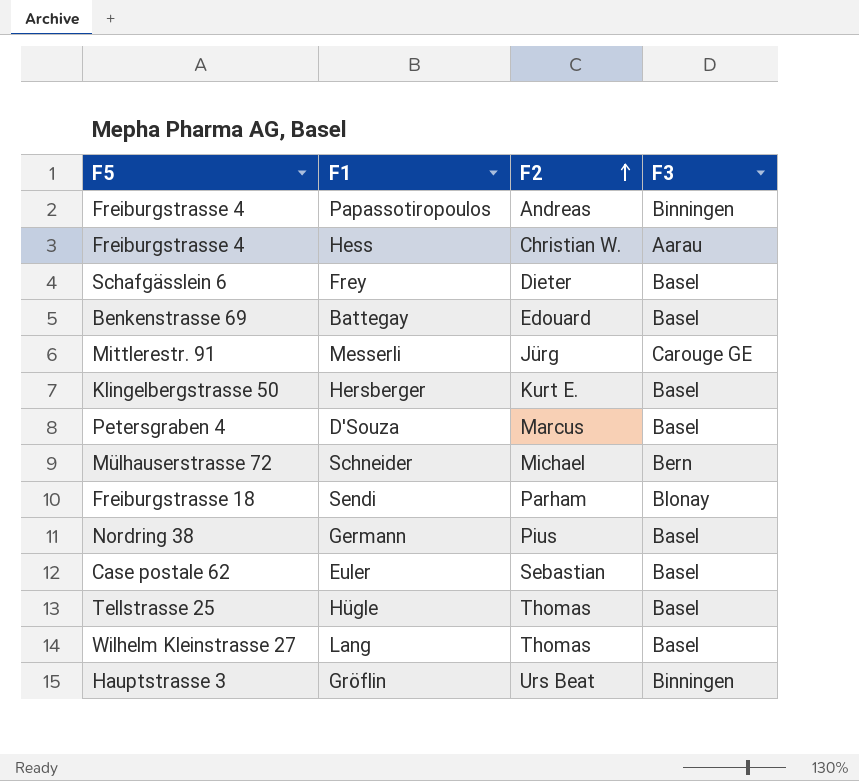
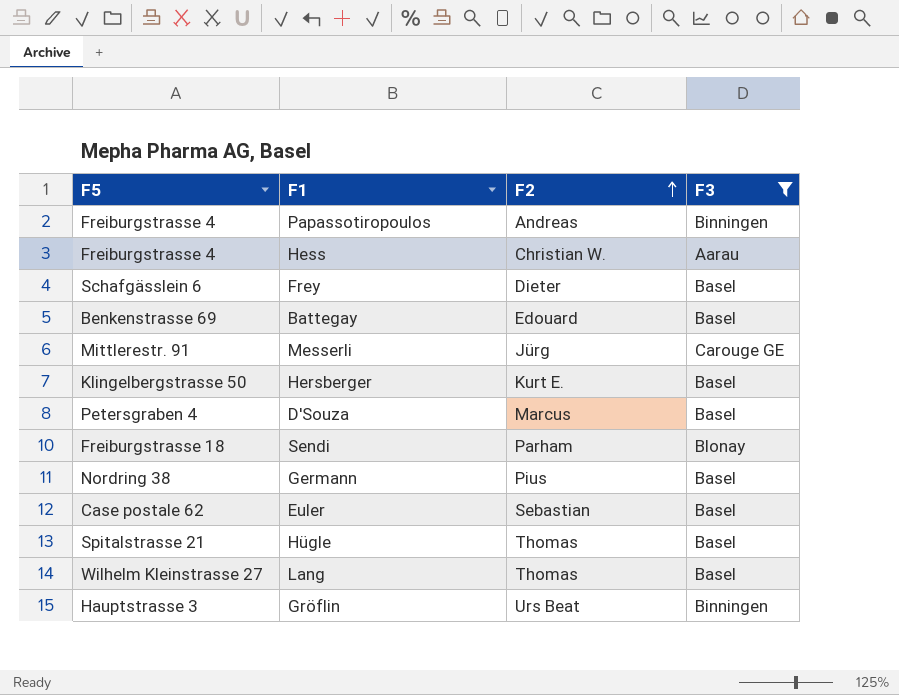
filter: none -> F3 != Bern
Hügle | F5: Tellstrasse 25 -> Spitalstrasse 21

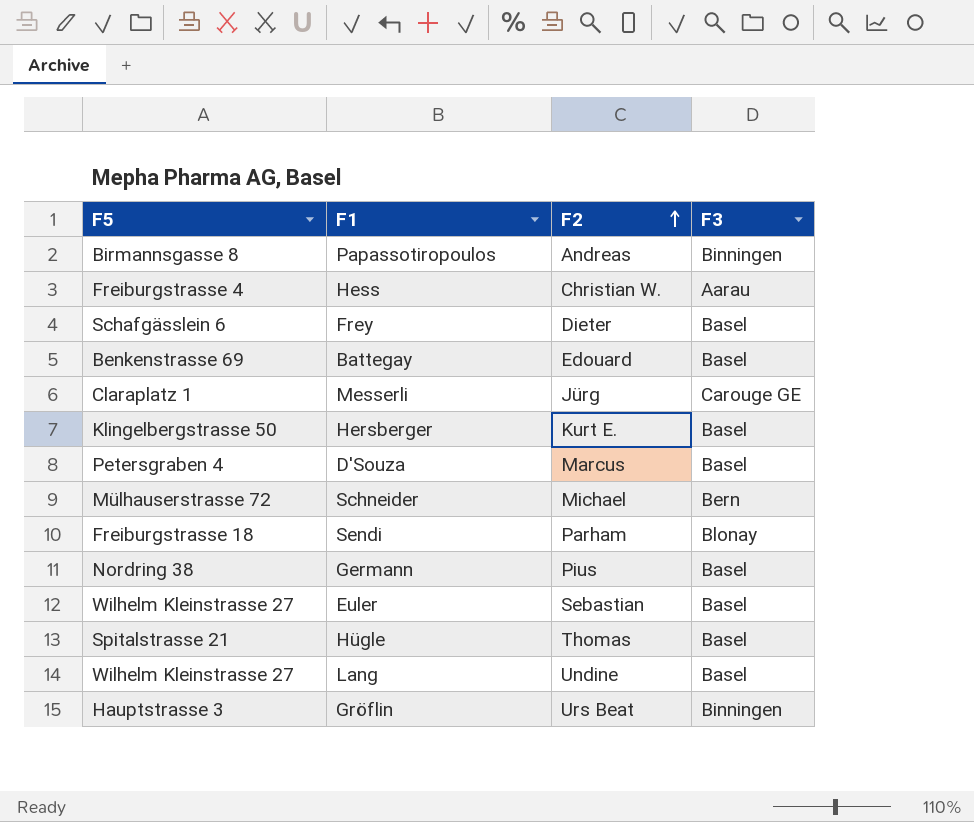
filter: F3 != Bern -> none
Papassotiropoulos | F5: Freiburgstrasse 4 -> Birmannsgasse 8
Messerli | F5: Mittlerestr. 91 -> Claraplatz 1
Euler | F5: Case postale 62 -> Wilhelm Kleinstrasse 27
Lang | F2: Thomas -> Undine

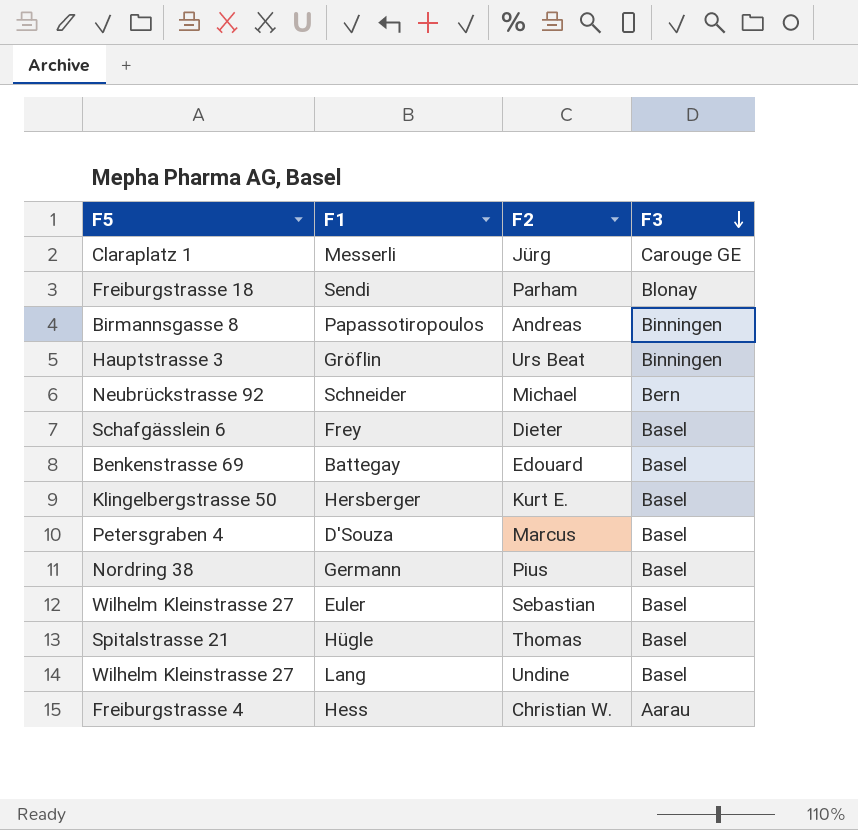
row order: F2 ascending -> F3 descending
Schneider | F5: Mülhauserstrasse 72 -> Neubrückstrasse 92

